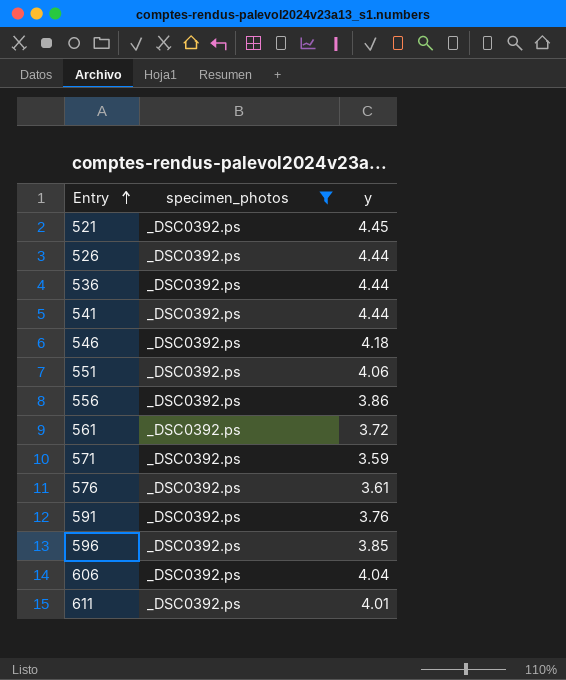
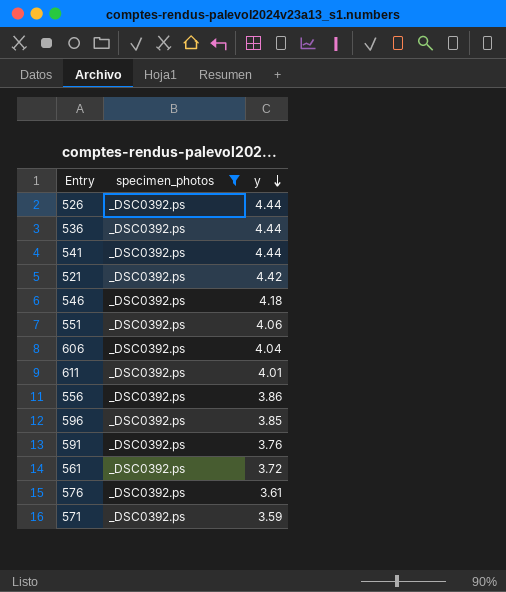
row order: Entry ascending -> y descending
521 | y: 4.45 -> 4.42

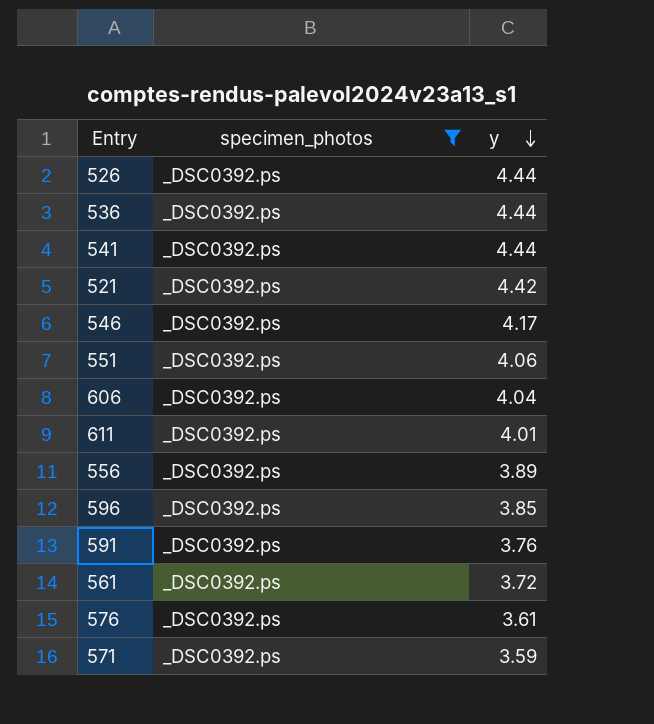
546 | y: 4.18 -> 4.17
556 | y: 3.86 -> 3.89

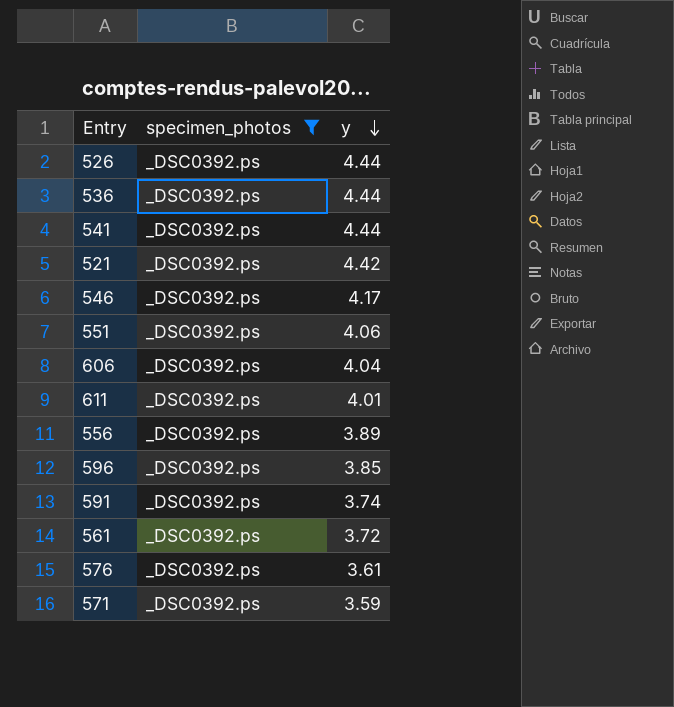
591 | y: 3.76 -> 3.74

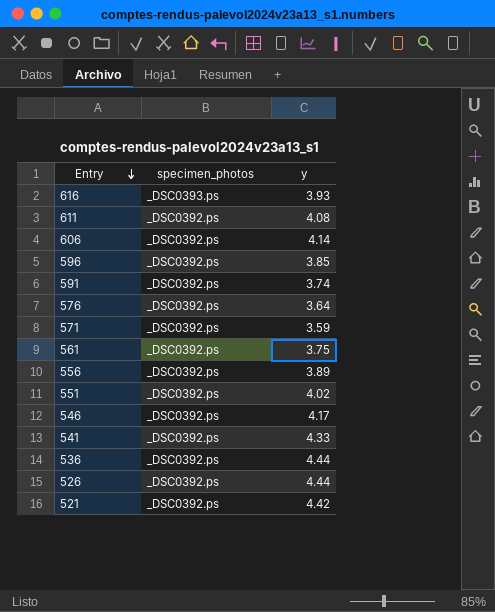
filter: specimen_photos = _DSC0392.ps -> none
row order: y descending -> Entry descending
611 | y: 4.01 -> 4.08
606 | y: 4.04 -> 4.14
576 | y: 3.61 -> 3.64
561 | y: 3.72 -> 3.75
551 | y: 4.06 -> 4.02
541 | y: 4.44 -> 4.33

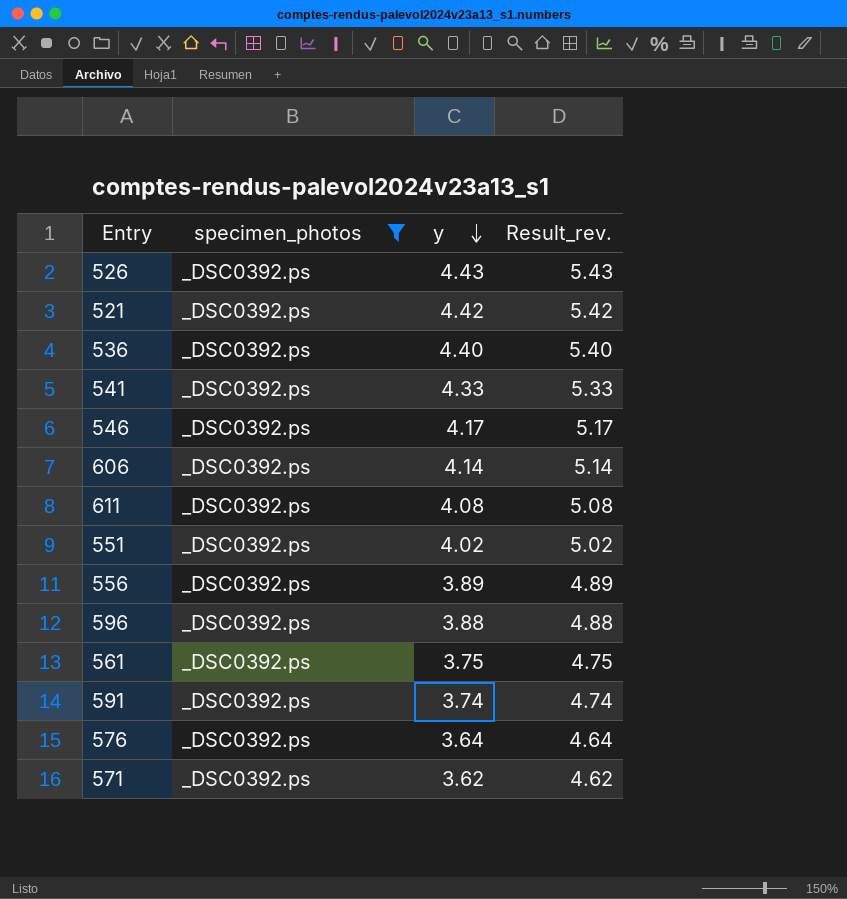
filter: none -> specimen_photos = _DSC0392.ps
row order: Entry descending -> y descending
column Result_rev. | formula: none -> [y] + 1
526 | y: 4.44 -> 4.43
536 | y: 4.44 -> 4.40
596 | y: 3.85 -> 3.88
571 | y: 3.59 -> 3.62

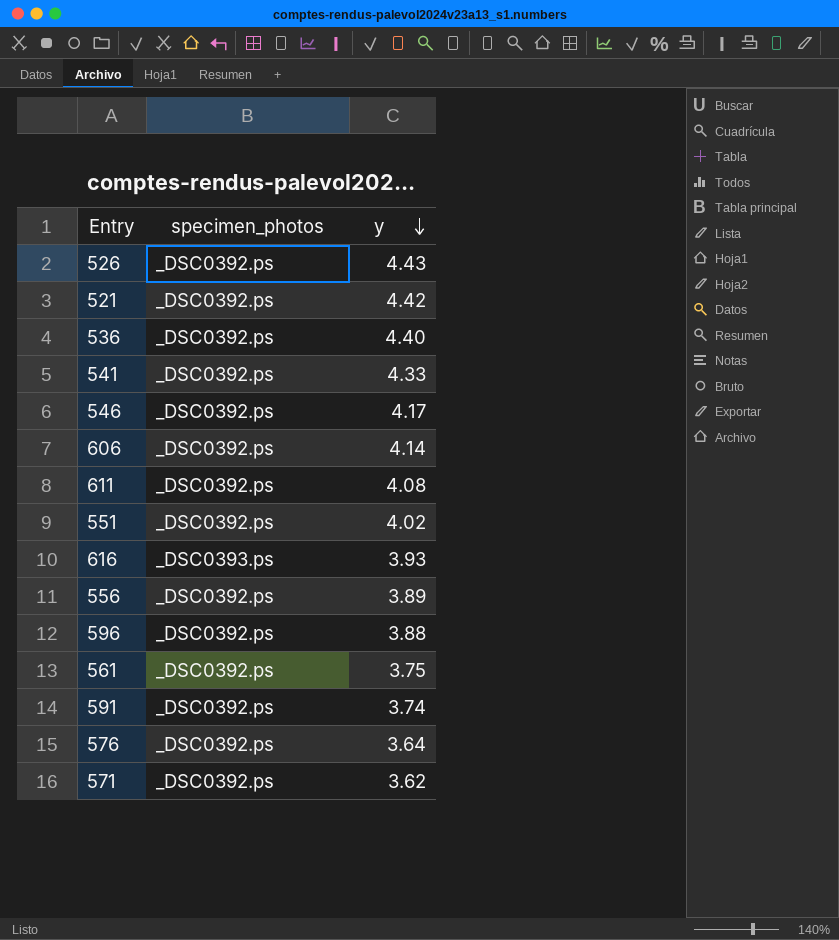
filter: specimen_photos = _DSC0392.ps -> none
column Result_rev. | formula: [y] + 1 -> none

